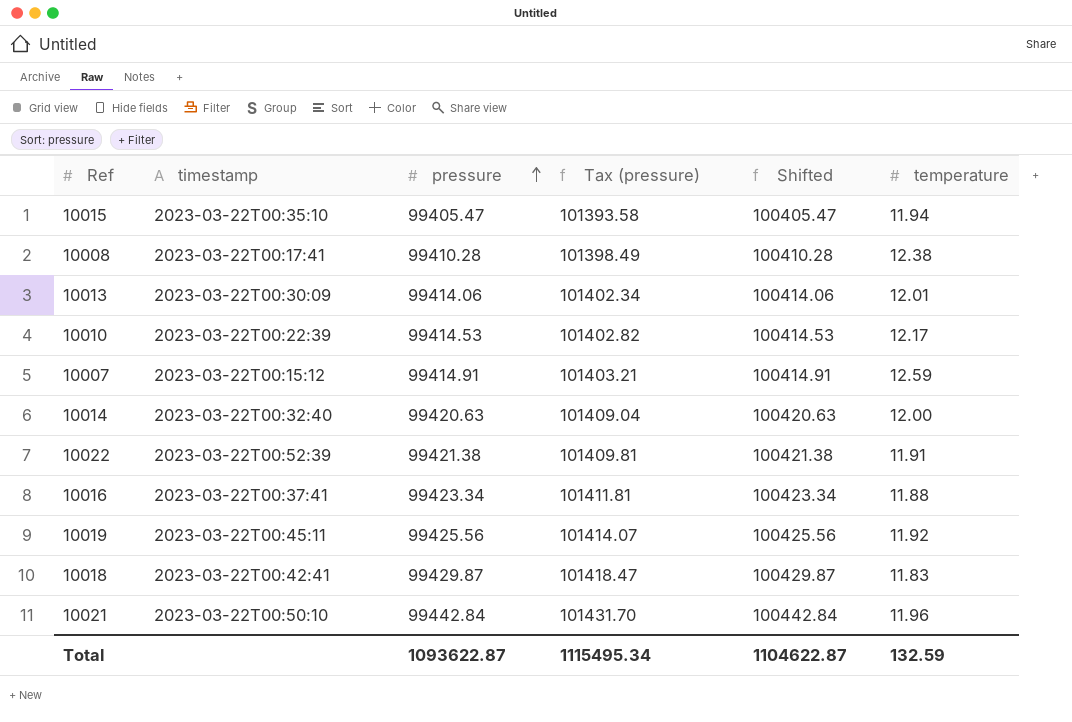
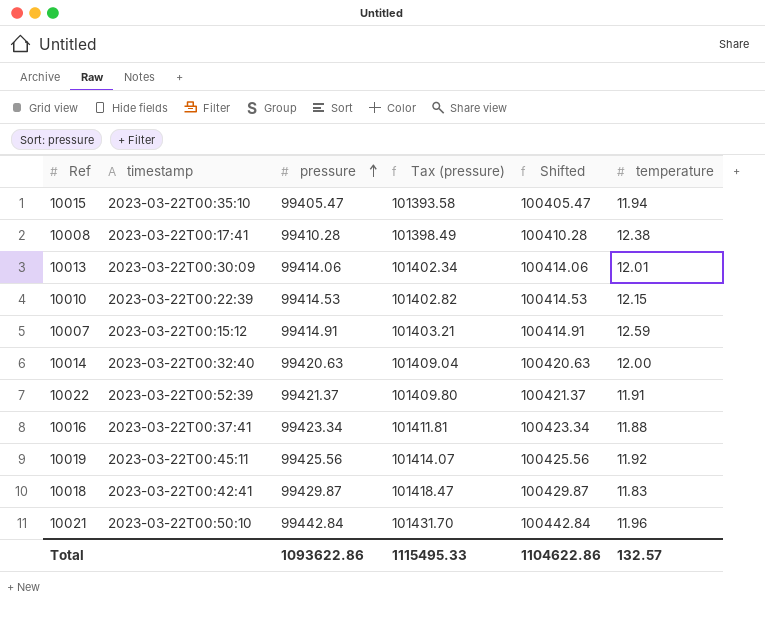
10010 | temperature: 12.17 -> 12.15
10022 | pressure: 99421.38 -> 99421.37
10022 | Tax (pressure): 101409.81 -> 101409.80
10022 | Shifted: 100421.38 -> 100421.37
Total | pressure: 1093622.87 -> 1093622.86
Total | Tax (pressure): 1115495.34 -> 1115495.33
Total | Shifted: 1104622.87 -> 1104622.86
Total | temperature: 132.59 -> 132.57

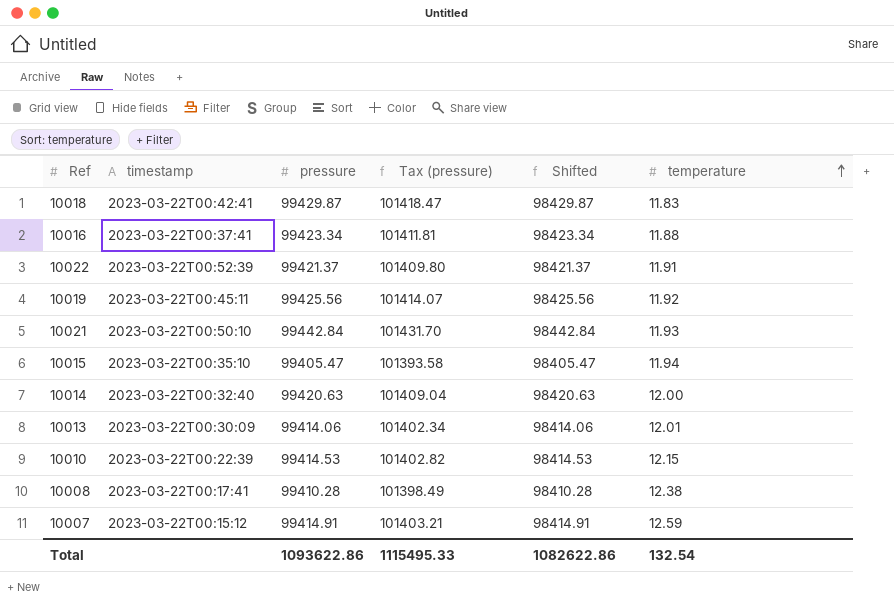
row order: pressure ascending -> temperature ascending
column Shifted | formula: [pressure] + 1000 -> [pressure] - 1000
10021 | temperature: 11.96 -> 11.93
Total | Shifted: 1104622.86 -> 1082622.86
Total | temperature: 132.57 -> 132.54

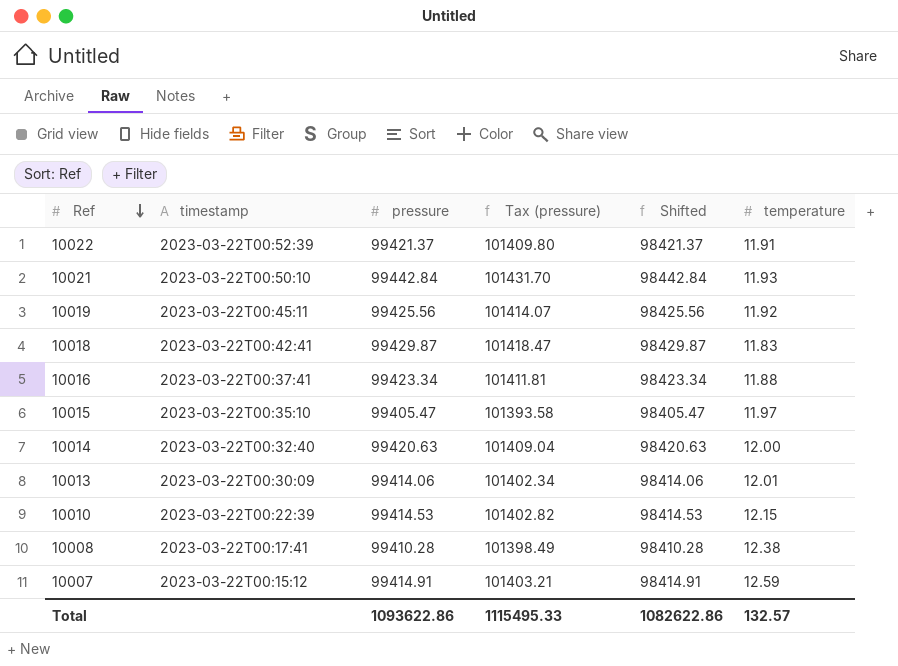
row order: temperature ascending -> Ref descending
10015 | temperature: 11.94 -> 11.97
Total | temperature: 132.54 -> 132.57

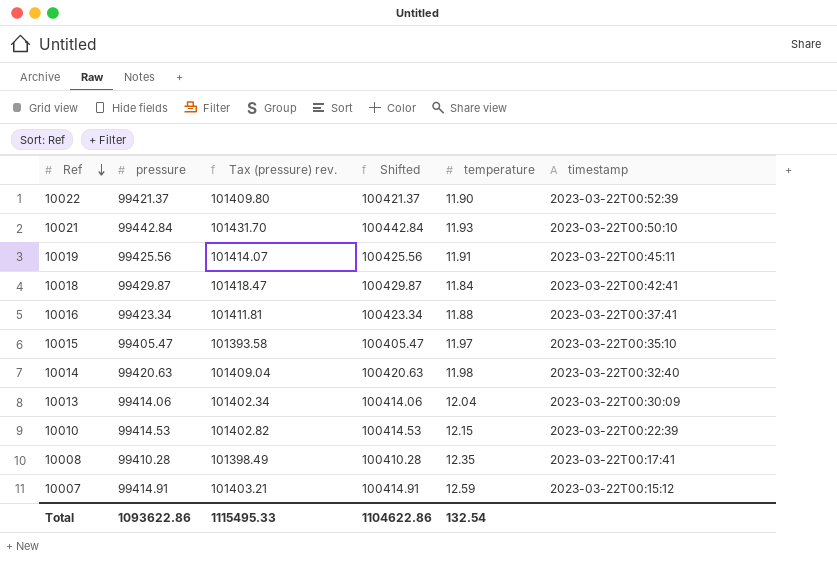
column name: Tax (pressure) -> Tax (pressure) rev.
column Shifted | formula: [pressure] - 1000 -> [pressure] + 1000
column timestamp | position: 2 -> 6
10022 | temperature: 11.91 -> 11.90
10019 | temperature: 11.92 -> 11.91
10018 | temperature: 11.83 -> 11.84
10014 | temperature: 12.00 -> 11.98
10013 | temperature: 12.01 -> 12.04
10008 | temperature: 12.38 -> 12.35
Total | Shifted: 1082622.86 -> 1104622.86
Total | temperature: 132.57 -> 132.54

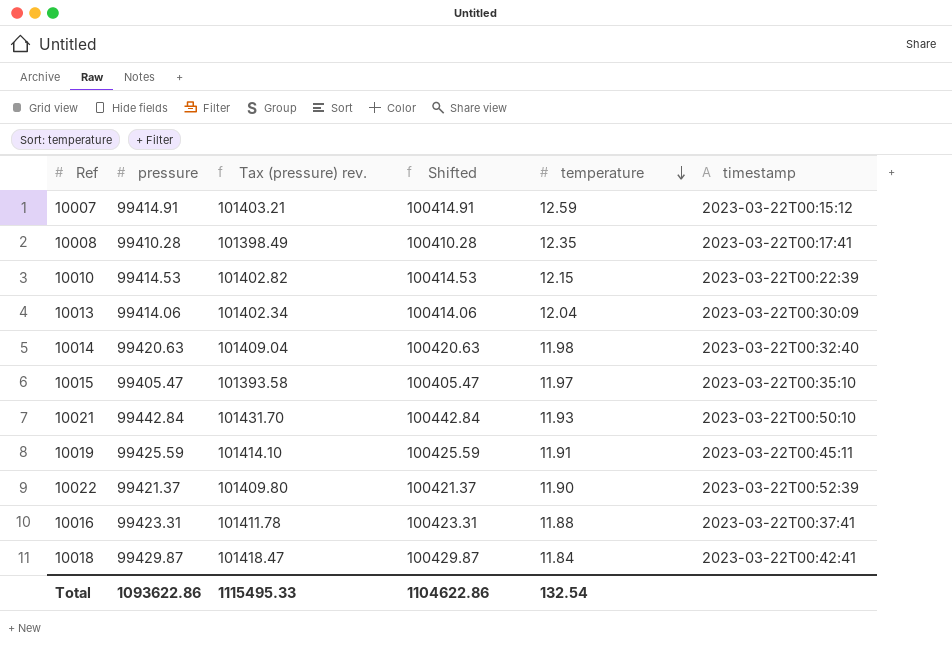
row order: Ref descending -> temperature descending
10019 | pressure: 99425.56 -> 99425.59
10019 | Tax (pressure) rev.: 101414.07 -> 101414.10
10019 | Shifted: 100425.56 -> 100425.59
10016 | pressure: 99423.34 -> 99423.31
10016 | Tax (pressure) rev.: 101411.81 -> 101411.78
10016 | Shifted: 100423.34 -> 100423.31

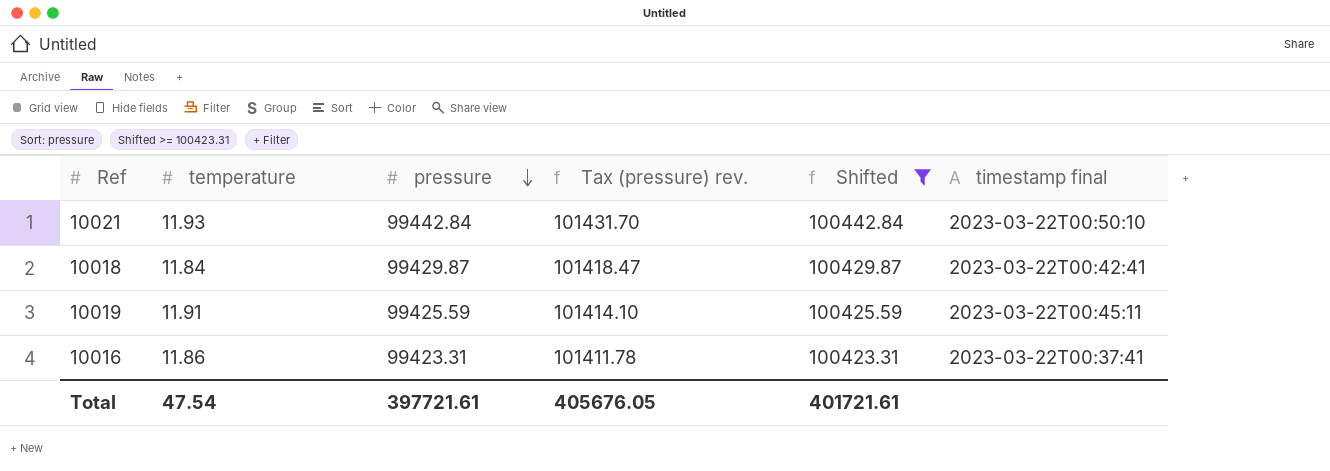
filter: none -> Shifted >= 100423.31
row order: temperature descending -> pressure descending
column temperature | position: 5 -> 2
column name: timestamp -> timestamp final
10016 | temperature: 11.88 -> 11.86
Total | temperature: 132.54 -> 47.54
Total | pressure: 1093622.86 -> 397721.61
Total | Tax (pressure) rev.: 1115495.33 -> 405676.05
Total | Shifted: 1104622.86 -> 401721.61

